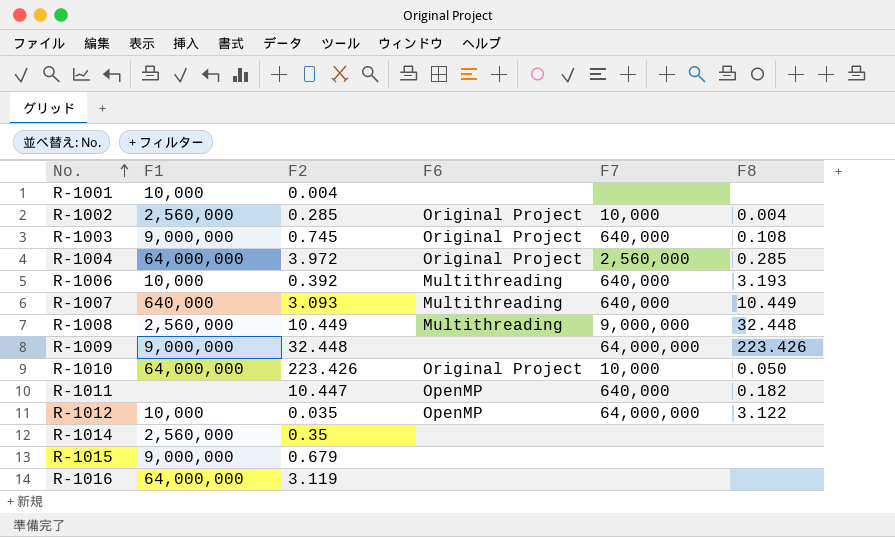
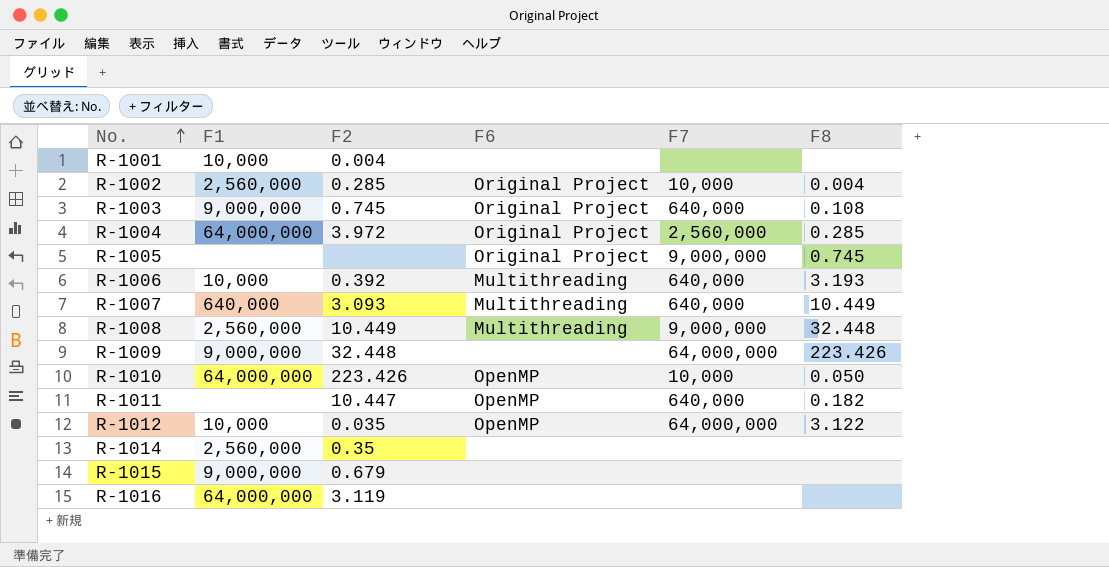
row R-1005: none -> none | none | Original Project | 9,000,000 | 0.745
R-1010 | F6: Original Project -> OpenMP

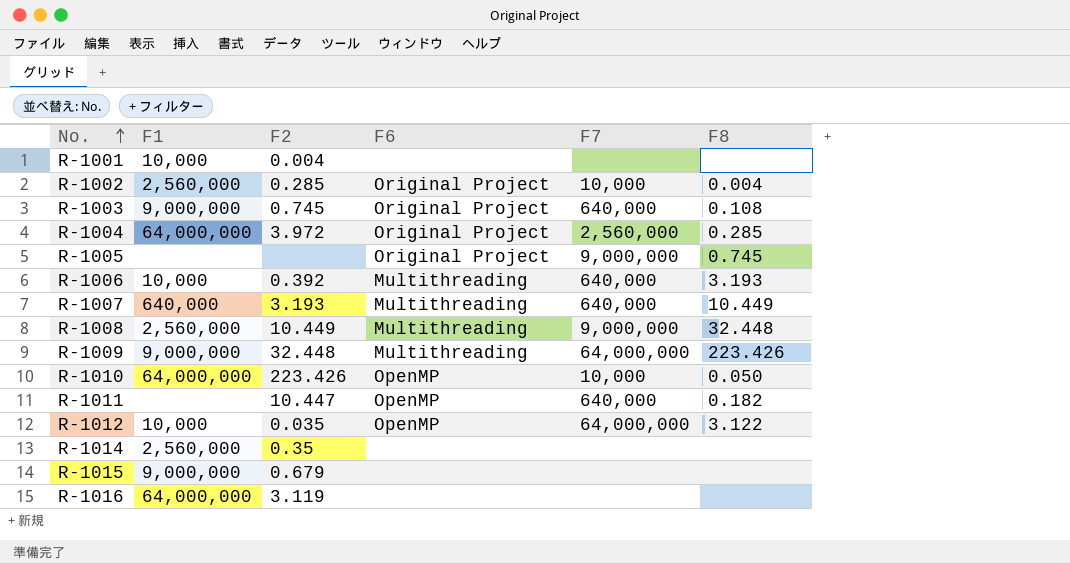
R-1007 | F2: 3.093 -> 3.193
R-1009 | F6: none -> Multithreading

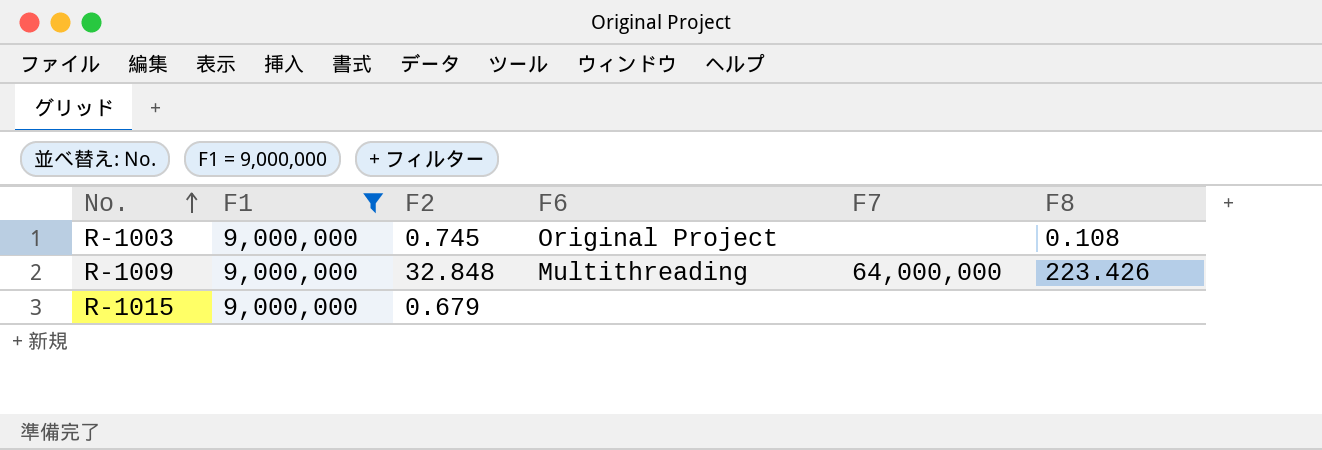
filter: none -> F1 = 9,000,000
R-1003 | F7: 640,000 -> none
R-1009 | F2: 32.448 -> 32.848

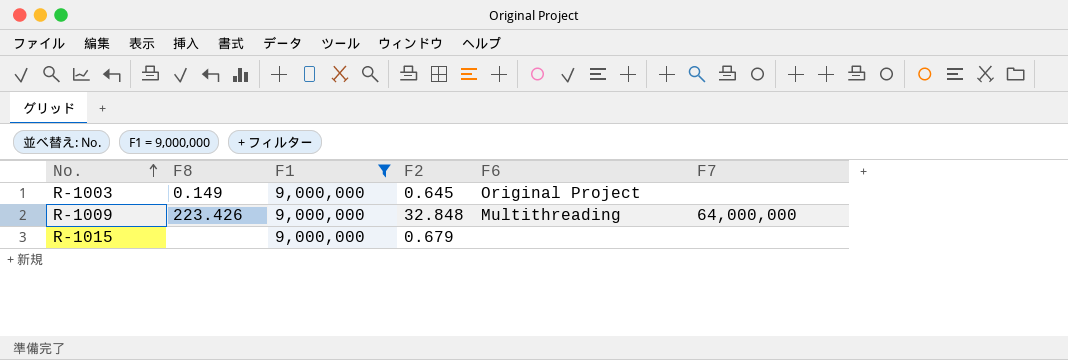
column F8 | position: 6 -> 2
R-1003 | F8: 0.108 -> 0.149
R-1003 | F2: 0.745 -> 0.645

